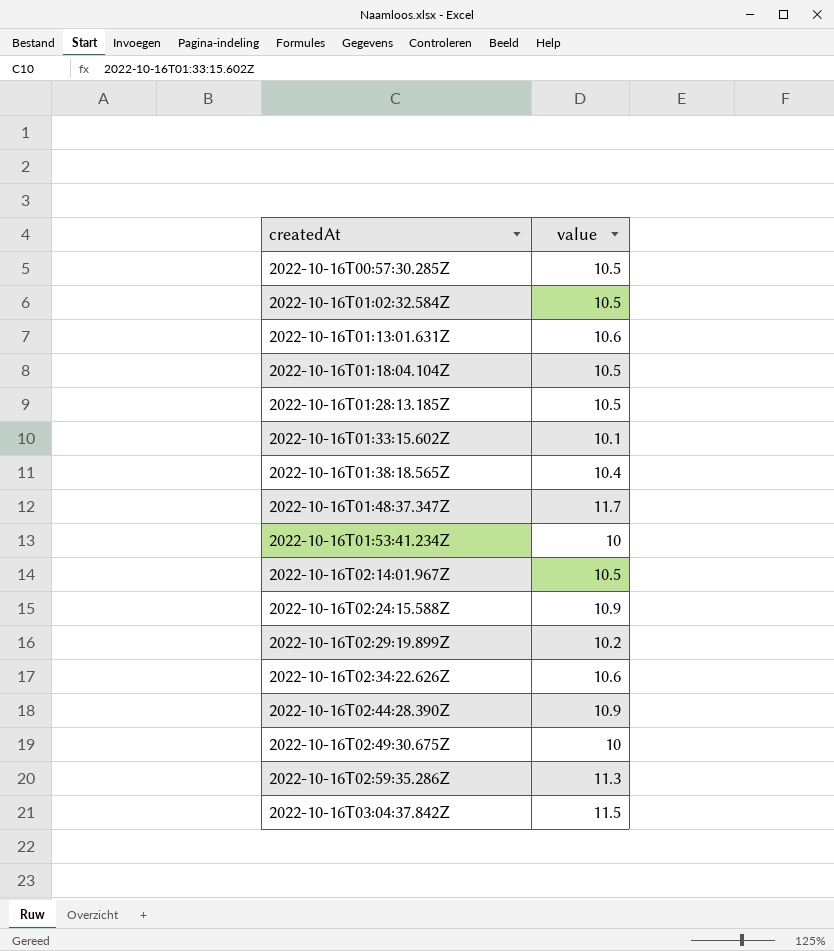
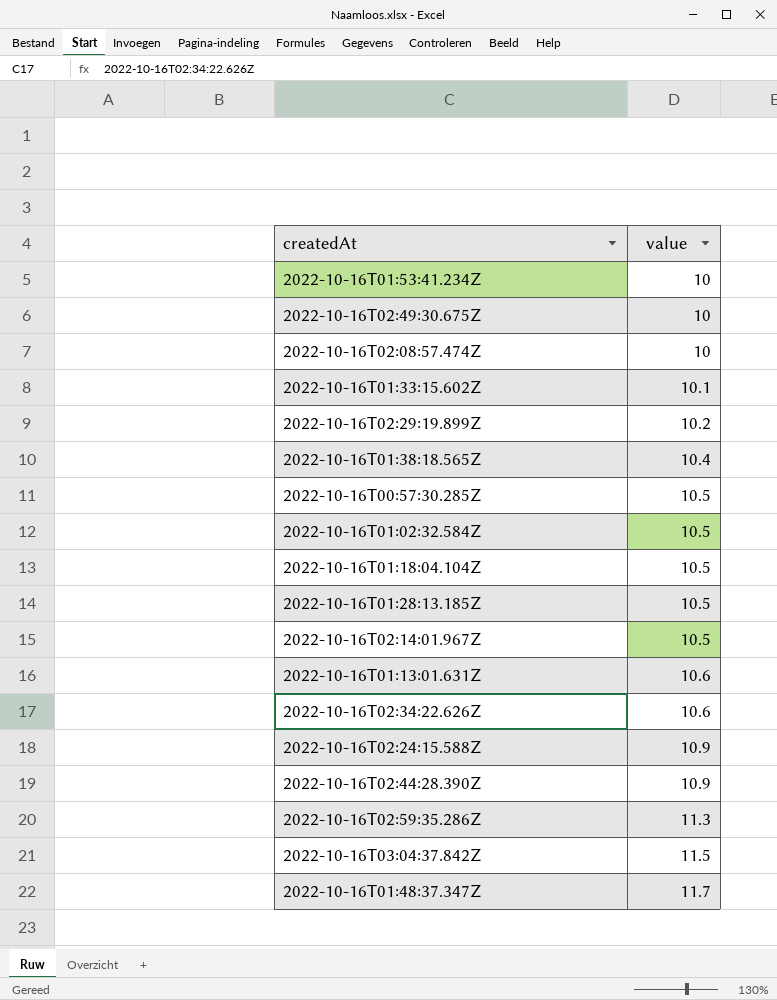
row order: createdAt ascending -> value ascending
row 2022-10-16T02:08:57.474Z: none -> 10

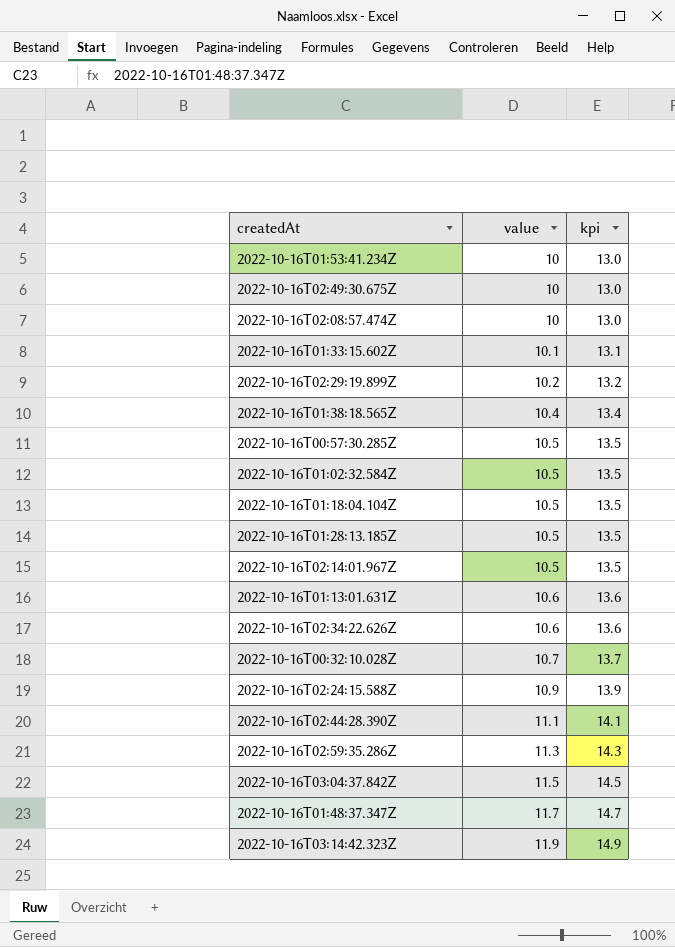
column kpi | formula: none -> [value] + 3
row 2022-10-16T00:32:10.028Z: none -> 10.7 | 13.7
2022-10-16T02:44:28.390Z | value: 10.9 -> 11.1
row 2022-10-16T03:14:42.323Z: none -> 11.9 | 14.9

